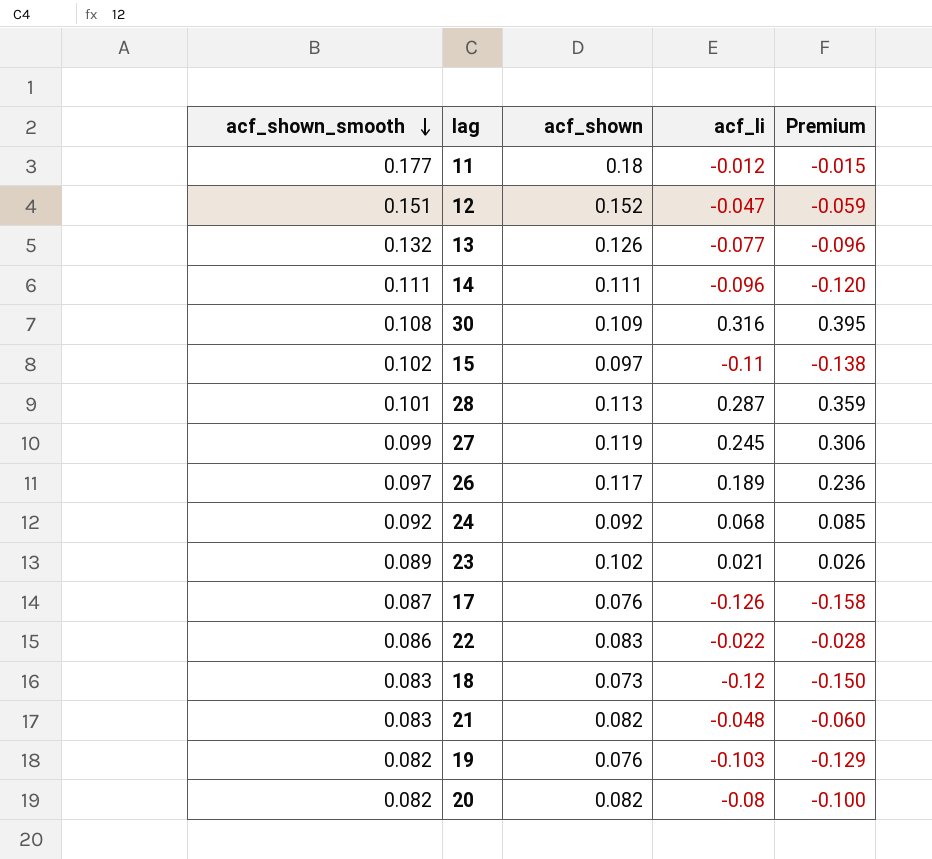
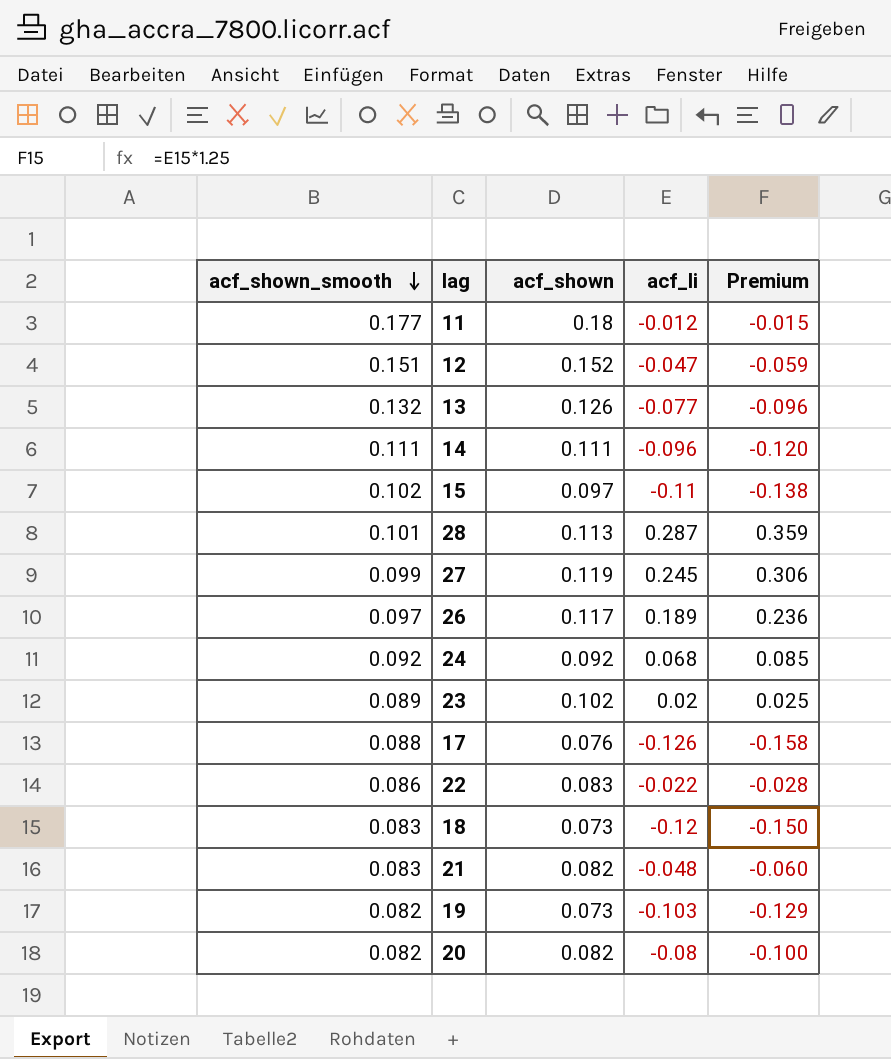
row 30: 0.108 | 0.109 | 0.316 | 0.395 -> none
23 | acf_li: 0.021 -> 0.02
23 | Premium: 0.026 -> 0.025
17 | acf_shown_smooth: 0.087 -> 0.088
19 | acf_shown: 0.076 -> 0.073

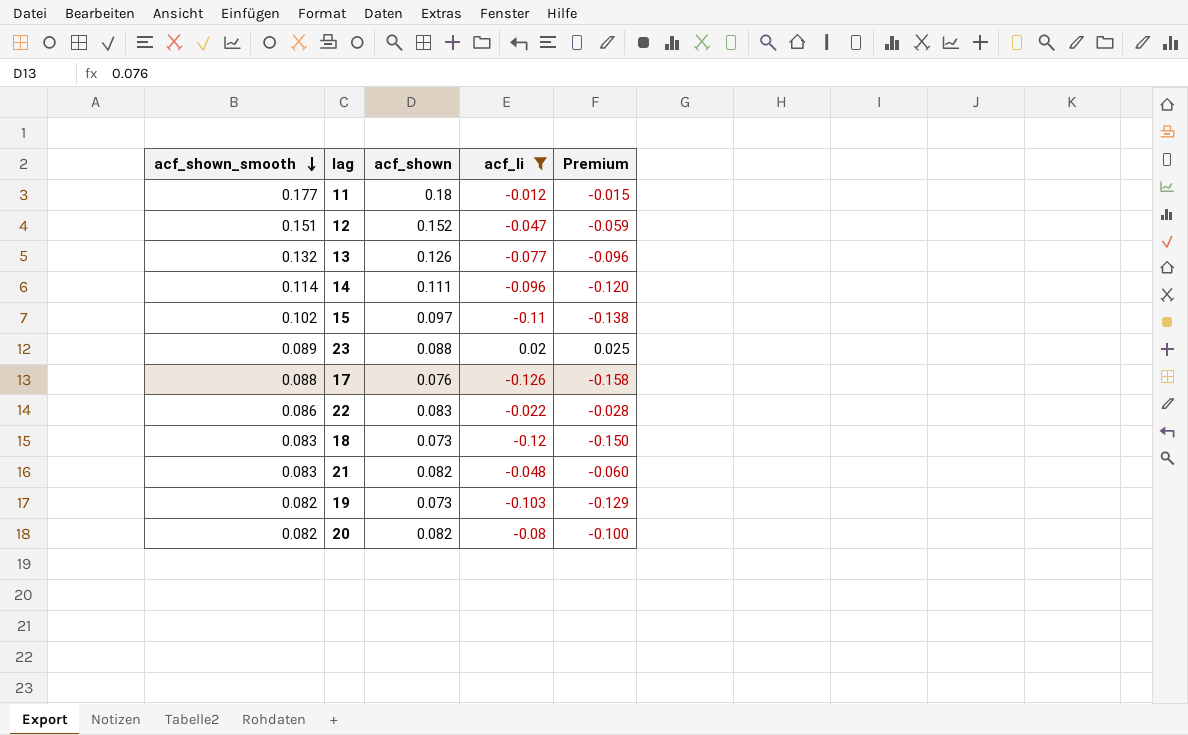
filter: none -> acf_li <= 0.02
14 | acf_shown_smooth: 0.111 -> 0.114
23 | acf_shown: 0.102 -> 0.088

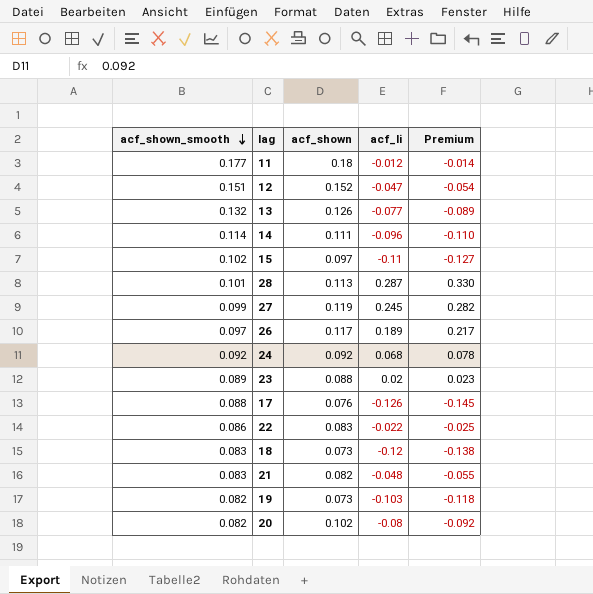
filter: acf_li <= 0.02 -> none
column Premium | formula: [acf_li] * 1.25 -> [acf_li] * 1.15
20 | acf_shown: 0.082 -> 0.102

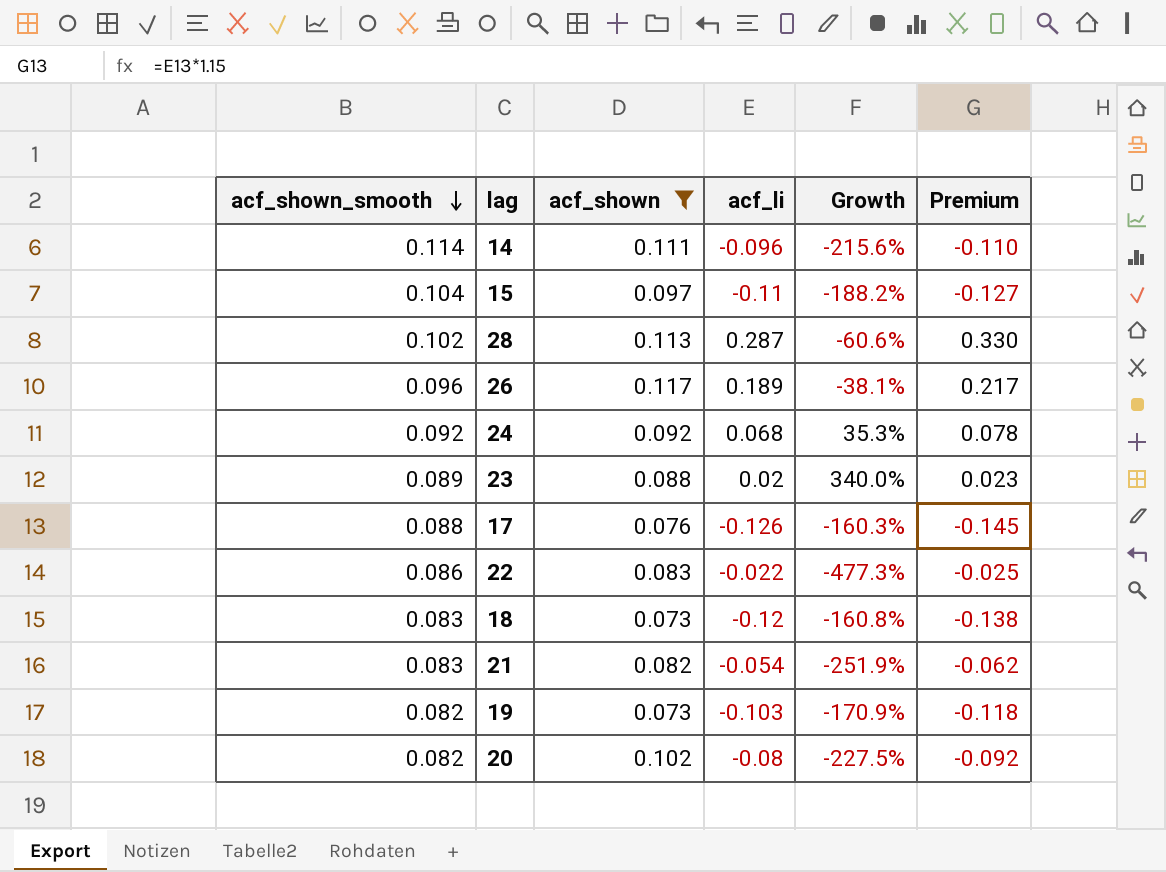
filter: none -> acf_shown <= 0.117
column Growth | formula: none -> ([acf_shown] - [acf_li]) / [acf_li]
15 | acf_shown_smooth: 0.102 -> 0.104
28 | acf_shown_smooth: 0.101 -> 0.102
26 | acf_shown_smooth: 0.097 -> 0.096
21 | acf_li: -0.048 -> -0.054
21 | Premium: -0.055 -> -0.062

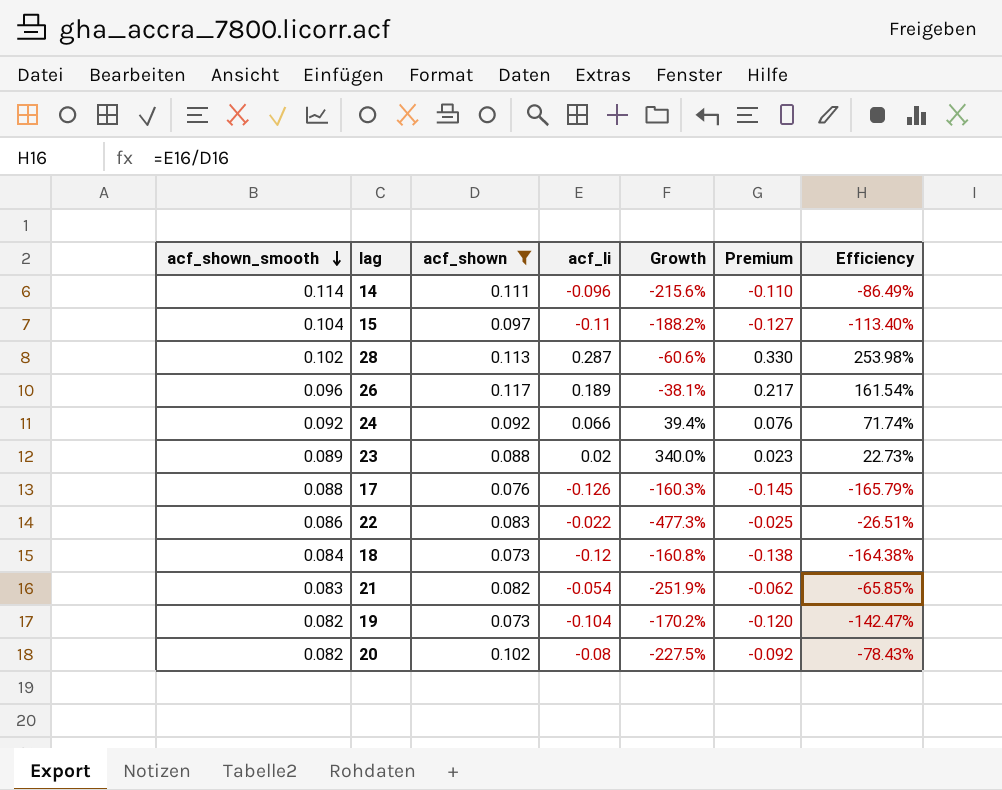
column Efficiency | formula: none -> [acf_li] / [acf_shown]
24 | acf_li: 0.068 -> 0.066
24 | Growth: 35.3% -> 39.4%
24 | Premium: 0.078 -> 0.076
18 | acf_shown_smooth: 0.083 -> 0.084
19 | acf_li: -0.103 -> -0.104
19 | Growth: -170.9% -> -170.2%
19 | Premium: -0.118 -> -0.120

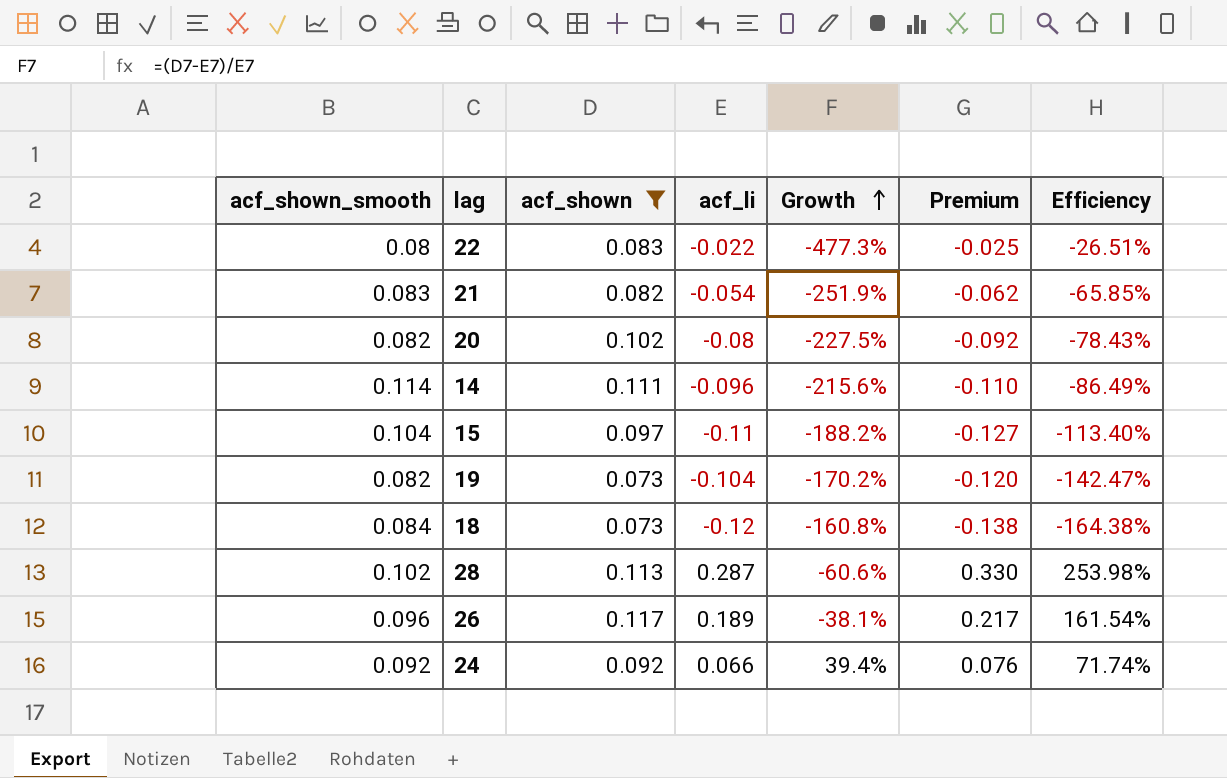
row order: acf_shown_smooth descending -> Growth ascending
row 23: 0.089 | 0.088 | 0.02 | 340.0% | 0.023 | 22.73% -> none
row 17: 0.088 | 0.076 | -0.126 | -160.3% | -0.145 | -165.79% -> none
22 | acf_shown_smooth: 0.086 -> 0.08

